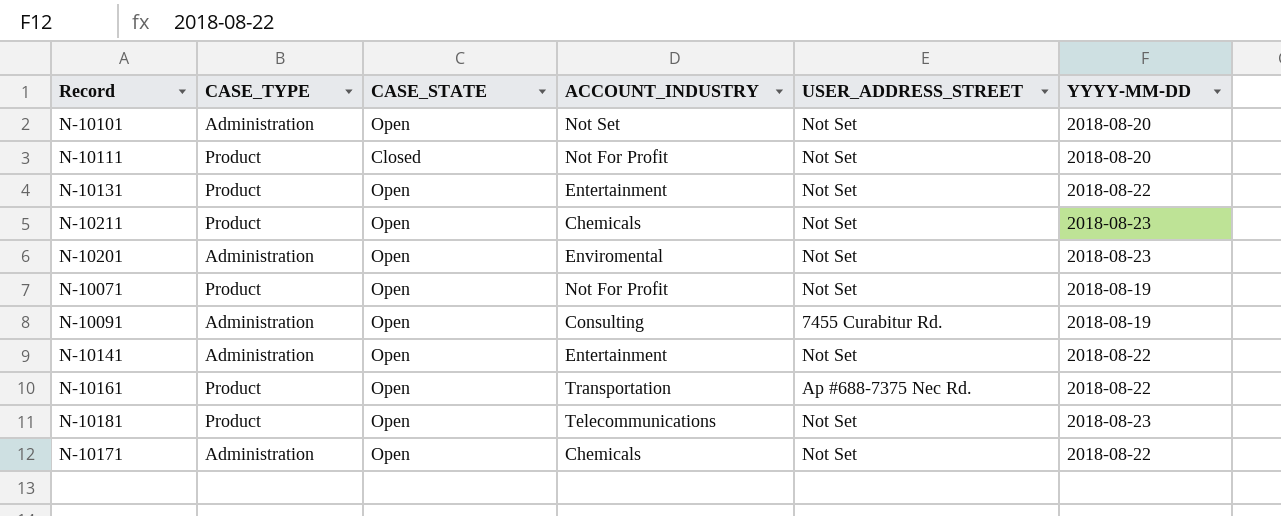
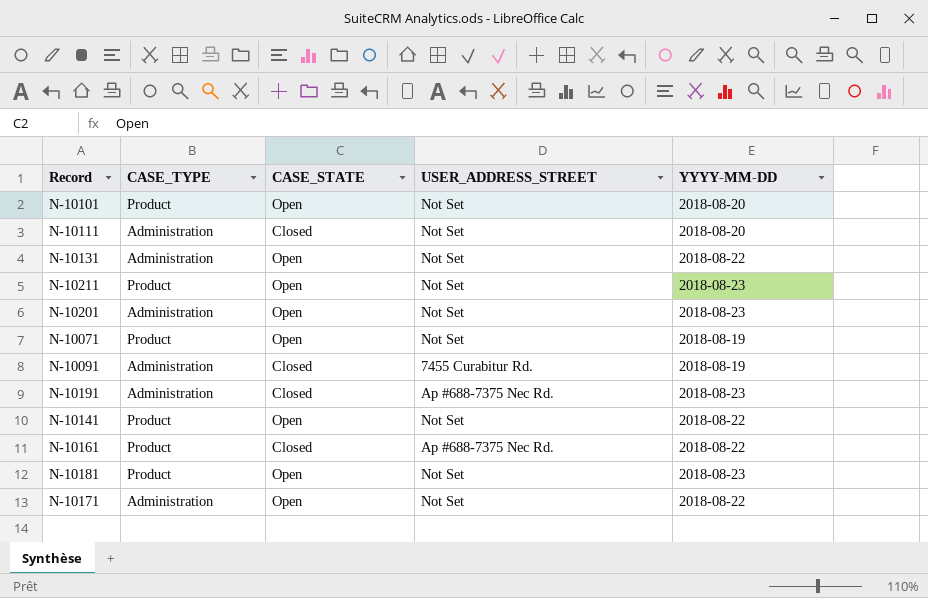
column ACCOUNT_INDUSTRY | position: 4 -> none
N-10101 | CASE_TYPE: Administration -> Product
N-10111 | CASE_TYPE: Product -> Administration
N-10131 | CASE_TYPE: Product -> Administration
N-10091 | CASE_STATE: Open -> Closed
row N-10191: none -> Administration | Closed | Ap #688-7375 Nec Rd. | 2018-08-23
N-10141 | CASE_TYPE: Administration -> Product
N-10161 | CASE_STATE: Open -> Closed

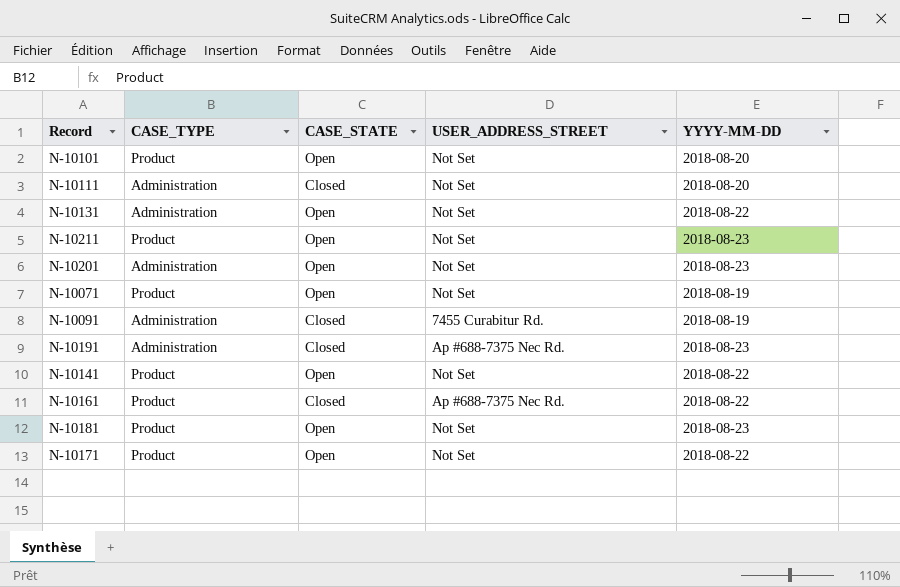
N-10171 | CASE_TYPE: Administration -> Product

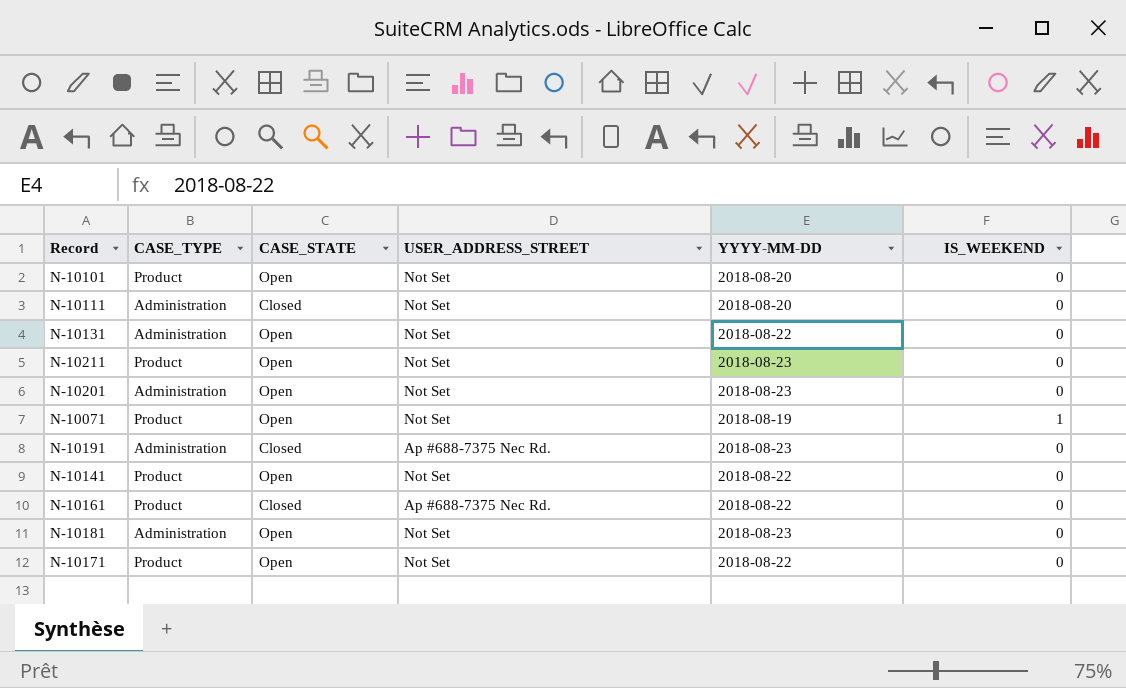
column IS_WEEKEND | position: none -> 6
row N-10091: Administration | Closed | 7455 Curabitur Rd. | 2018-08-19 -> none
N-10181 | CASE_TYPE: Product -> Administration

